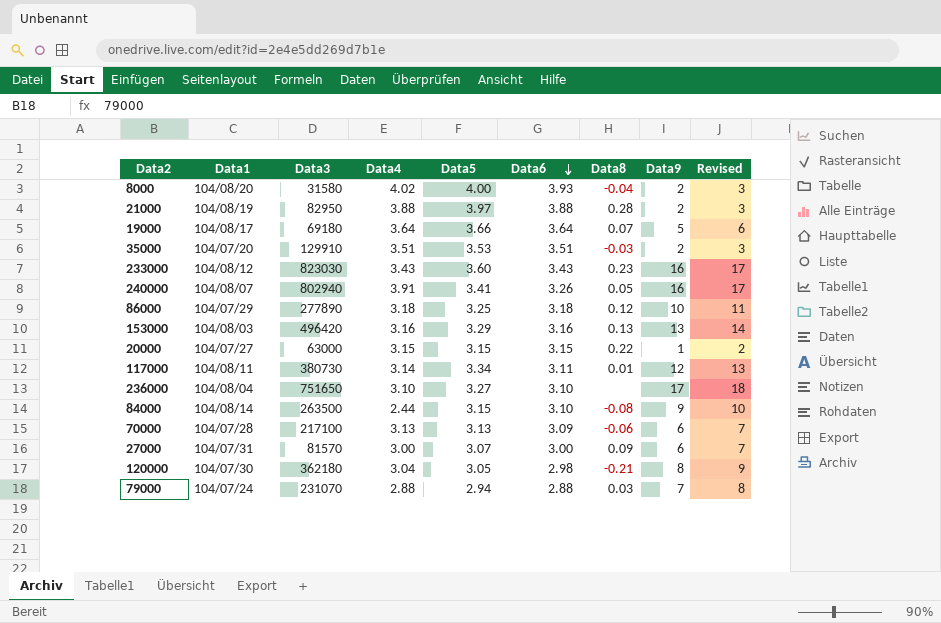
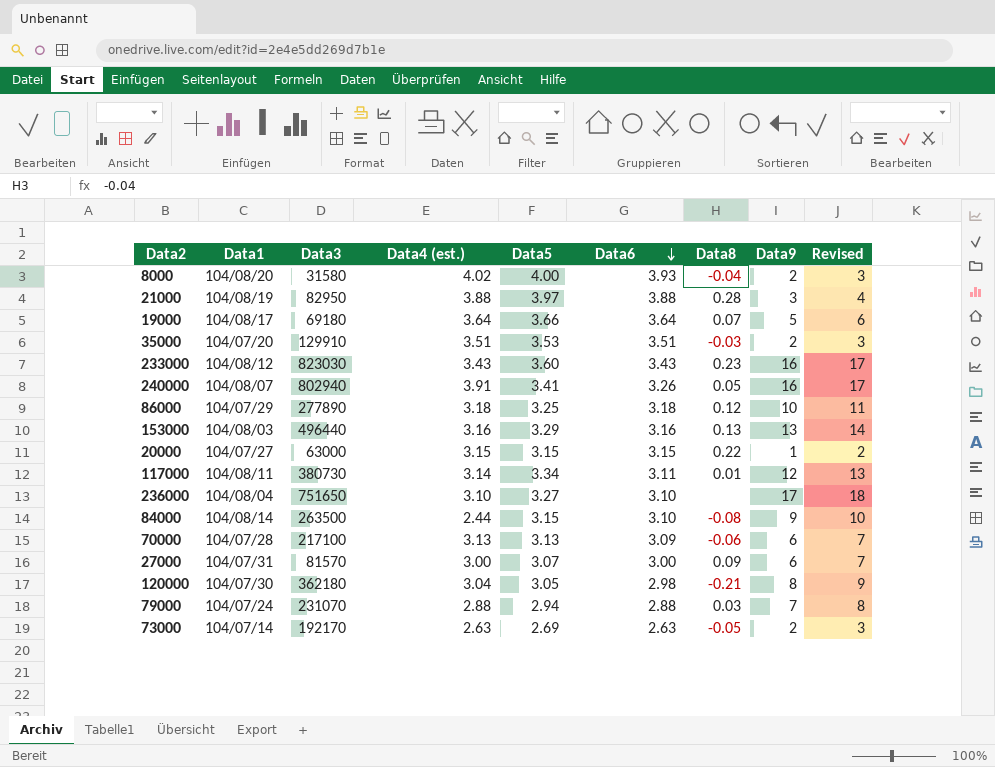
column name: Data4 -> Data4 (est.)
21000 | Data9: 2 -> 3
21000 | Revised: 3 -> 4
153000 | Data3: 496420 -> 496440
row 73000: none -> 104/07/14 | 192170 | 2.63 | 2.69 | 2.63 | -0.05 | 2 | 3

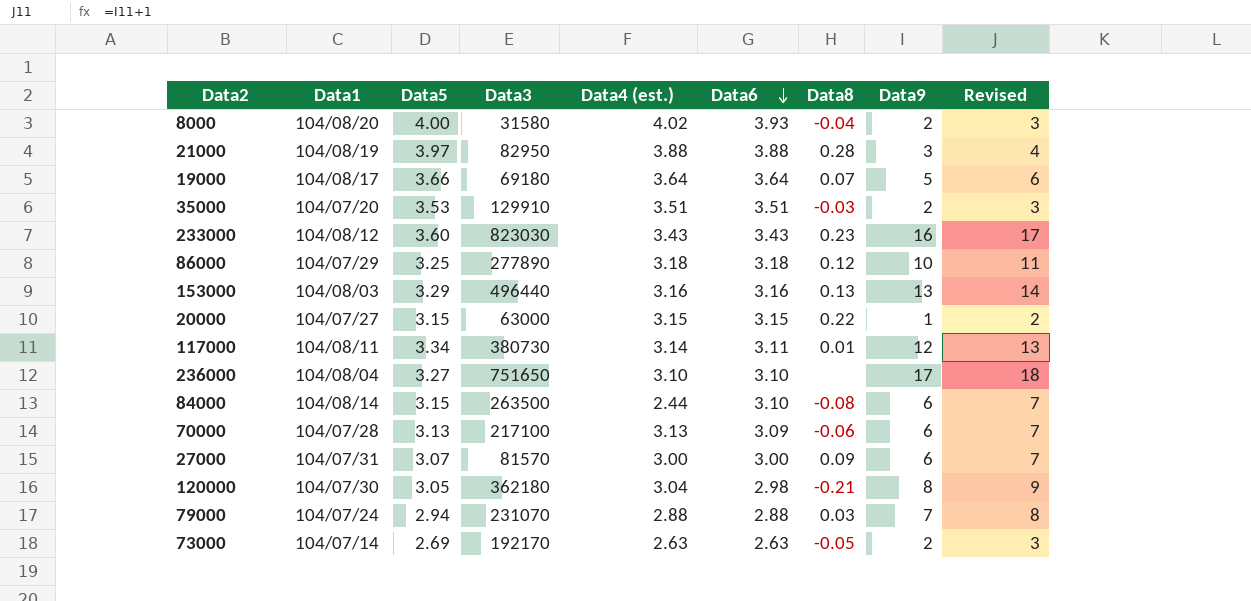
column Data5 | position: 5 -> 3
row 240000: 104/08/07 | 802940 | 3.91 | 3.41 | 3.26 | 0.05 | 16 | 17 -> none
84000 | Data9: 9 -> 6
84000 | Revised: 10 -> 7

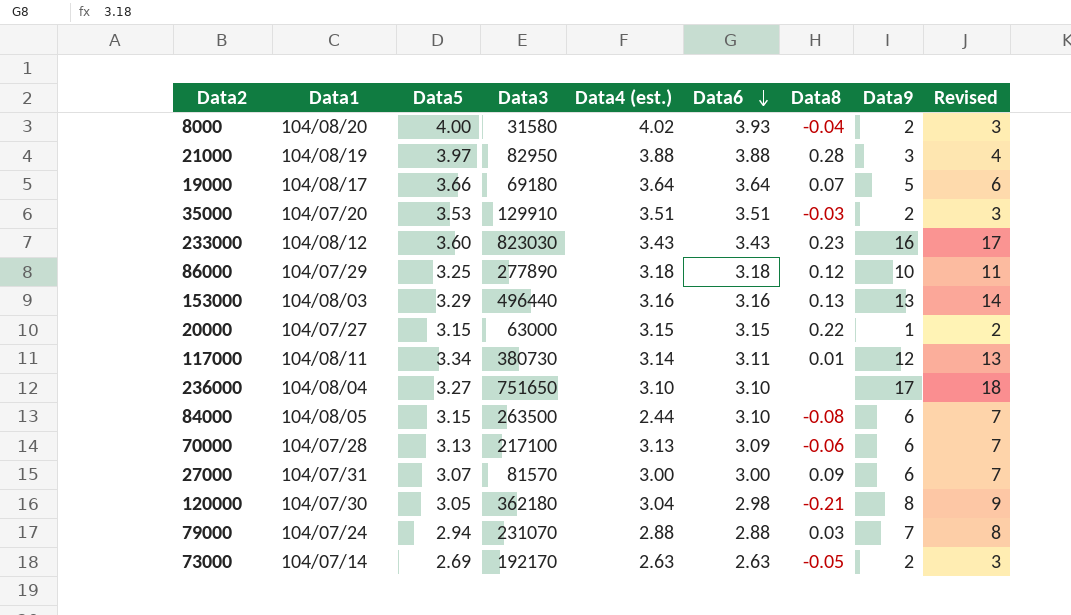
84000 | Data1: 104/08/14 -> 104/08/05

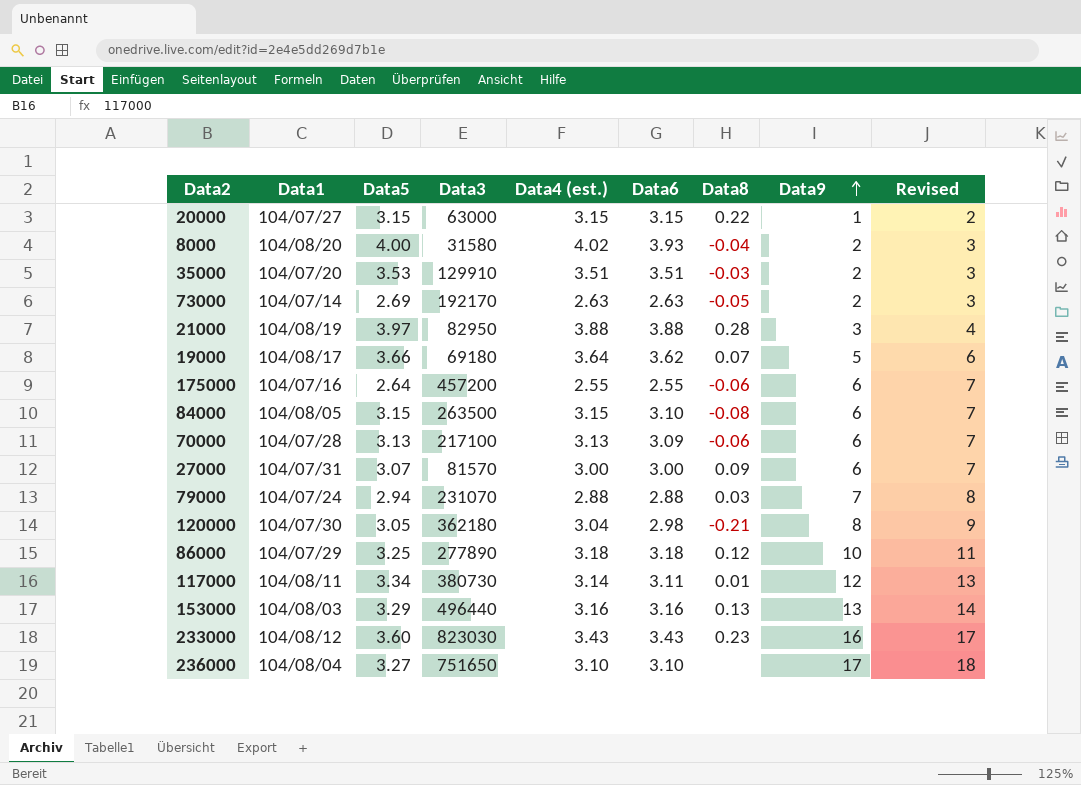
row order: Data6 descending -> Data9 ascending
19000 | Data6: 3.64 -> 3.62
row 175000: none -> 104/07/16 | 2.64 | 457200 | 2.55 | 2.55 | -0.06 | 6 | 7
84000 | Data4 (est.): 2.44 -> 3.15

